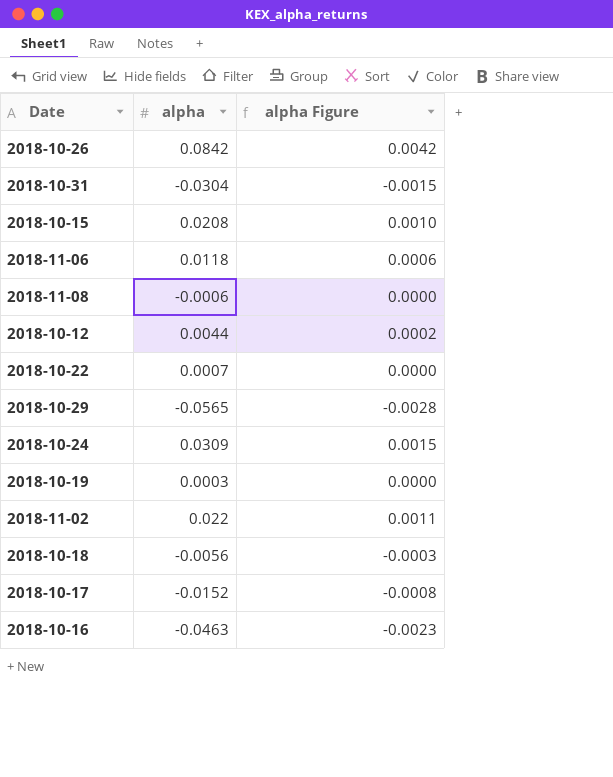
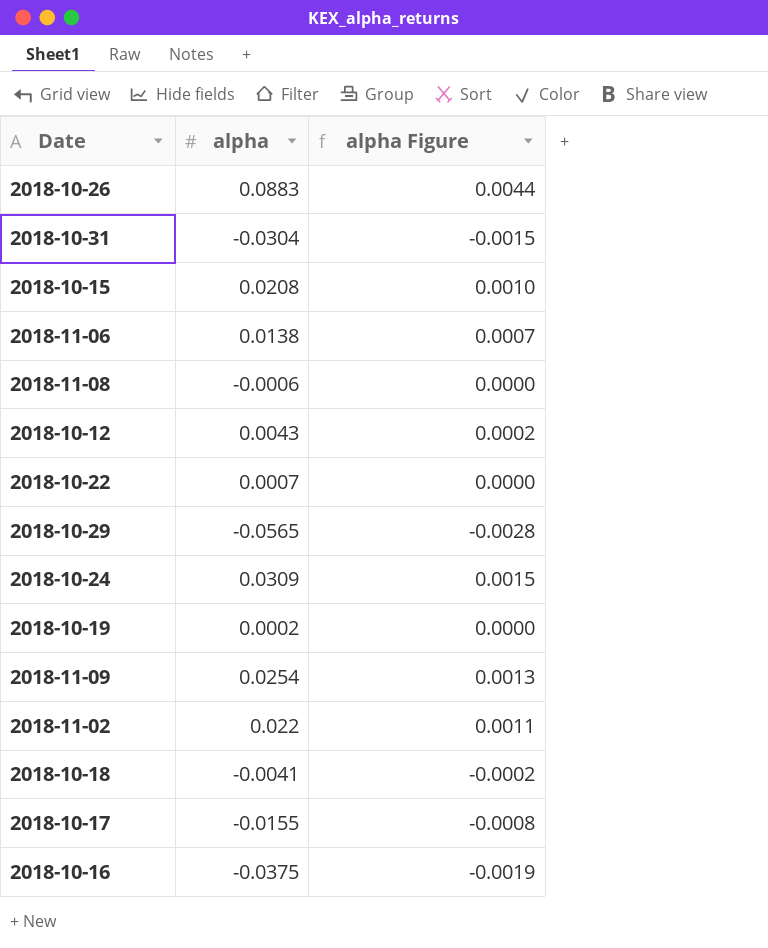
2018-10-26 | alpha: 0.0842 -> 0.0883
2018-10-26 | alpha Figure: 0.0042 -> 0.0044
2018-11-06 | alpha: 0.0118 -> 0.0138
2018-11-06 | alpha Figure: 0.0006 -> 0.0007
2018-10-12 | alpha: 0.0044 -> 0.0043
2018-10-19 | alpha: 0.0003 -> 0.0002
row 2018-11-09: none -> 0.0254 | 0.0013
2018-10-18 | alpha: -0.0056 -> -0.0041
2018-10-18 | alpha Figure: -0.0003 -> -0.0002
2018-10-17 | alpha: -0.0152 -> -0.0155
2018-10-16 | alpha: -0.0463 -> -0.0375
2018-10-16 | alpha Figure: -0.0023 -> -0.0019

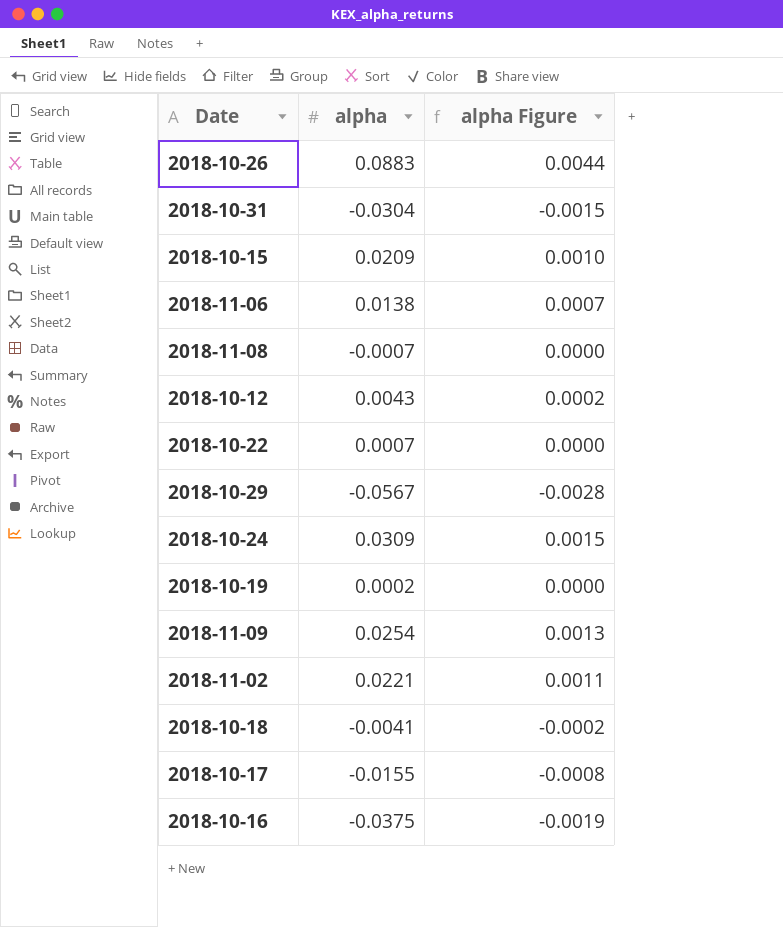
2018-10-15 | alpha: 0.0208 -> 0.0209
2018-11-08 | alpha: -0.0006 -> -0.0007
2018-10-29 | alpha: -0.0565 -> -0.0567
2018-11-02 | alpha: 0.022 -> 0.0221

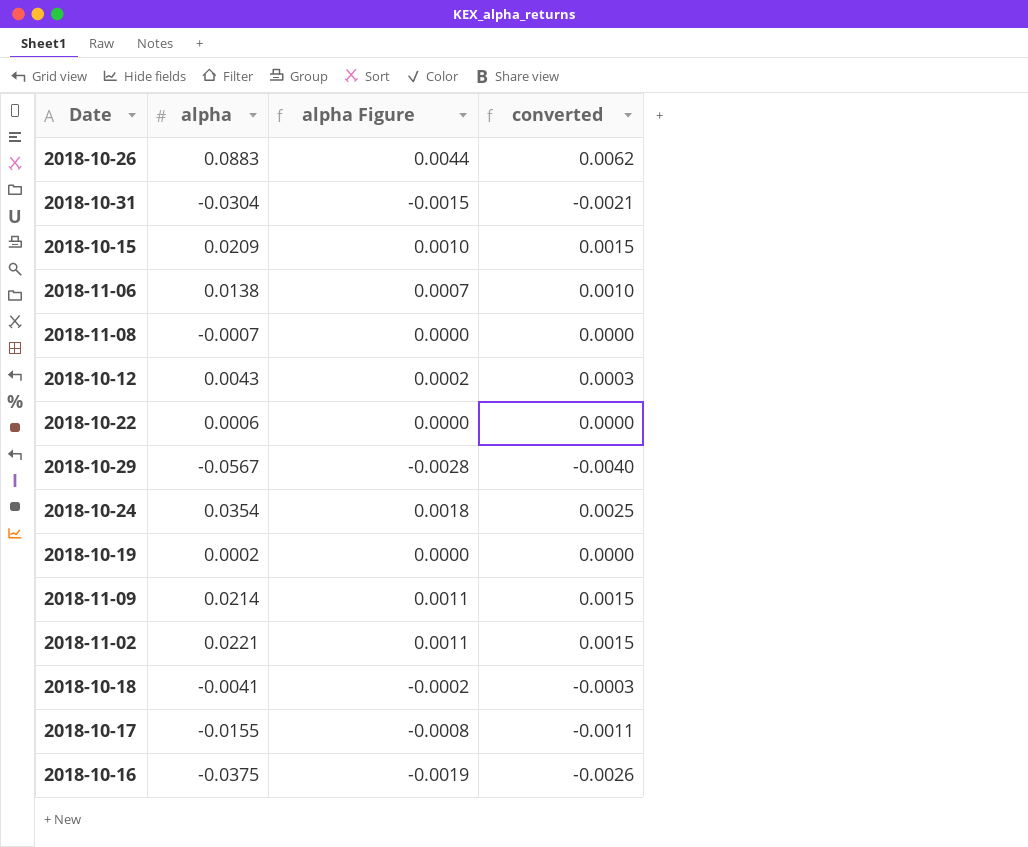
column converted | formula: none -> [alpha] * 0.07
2018-10-22 | alpha: 0.0007 -> 0.0006
2018-10-24 | alpha: 0.0309 -> 0.0354
2018-10-24 | alpha Figure: 0.0015 -> 0.0018
2018-11-09 | alpha: 0.0254 -> 0.0214
2018-11-09 | alpha Figure: 0.0013 -> 0.0011

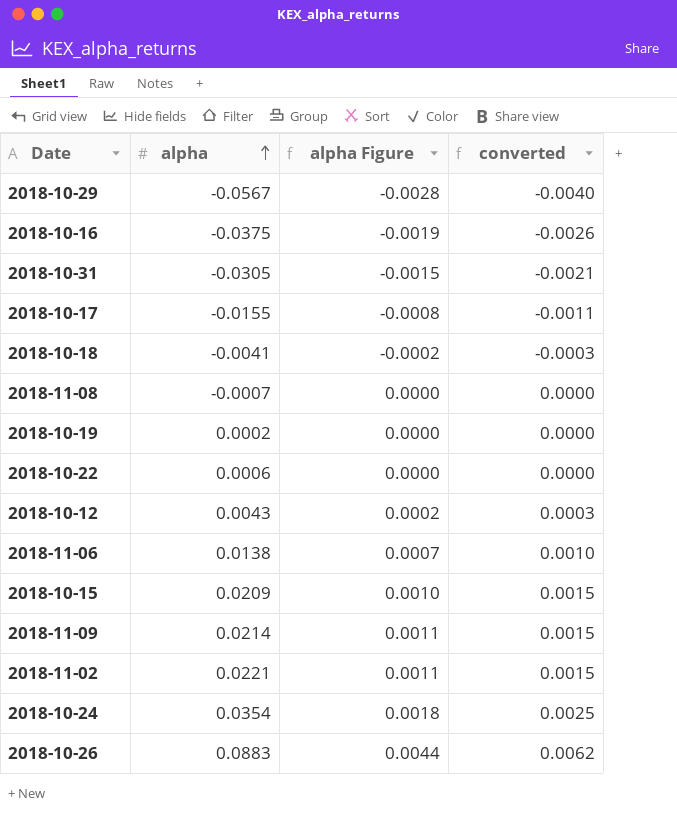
row order: none -> alpha ascending
2018-10-31 | alpha: -0.0304 -> -0.0305

